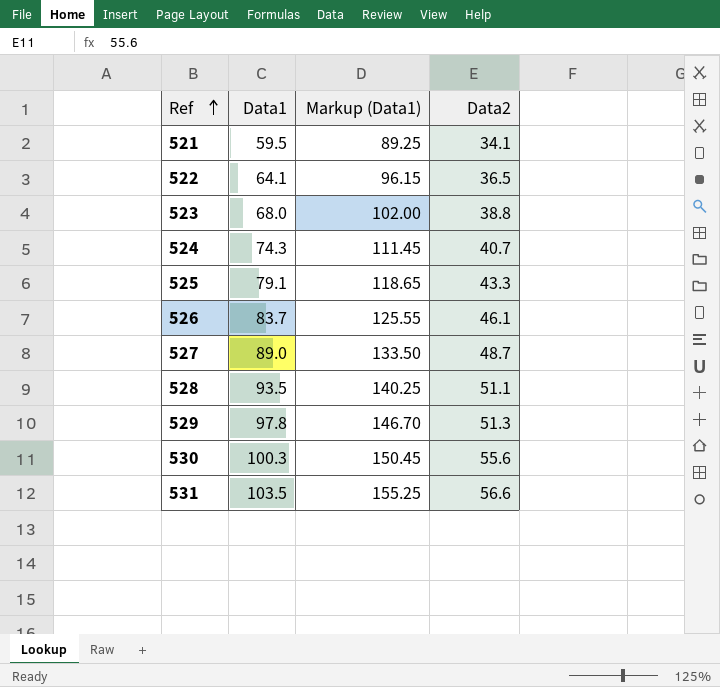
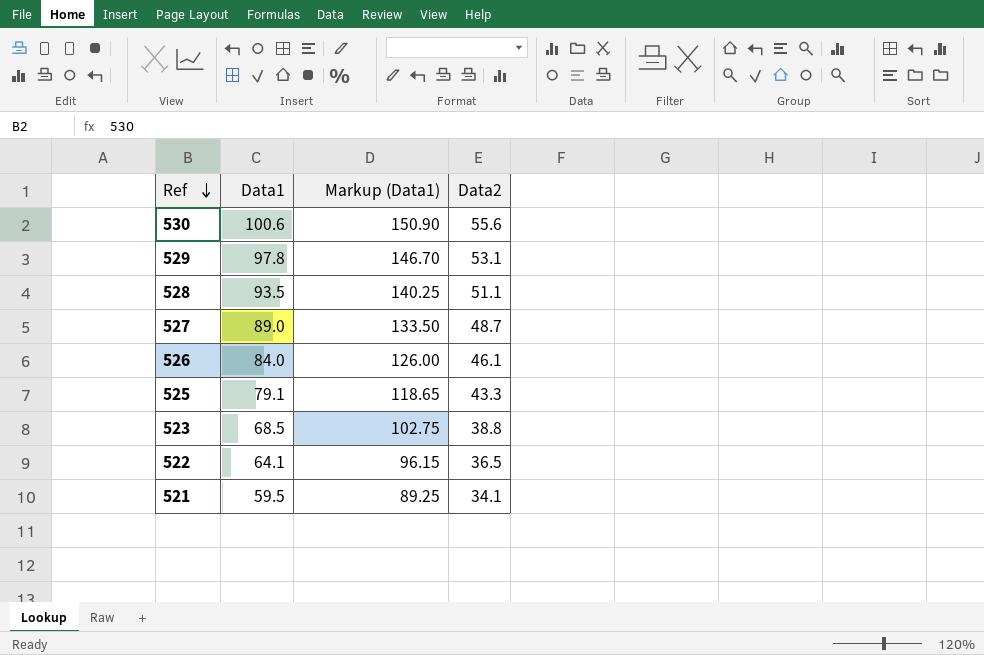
row order: Ref ascending -> Ref descending
row 524: 74.3 | 111.45 | 40.7 -> none
row 531: 103.5 | 155.25 | 56.6 -> none
530 | Data1: 100.3 -> 100.6
530 | Markup (Data1): 150.45 -> 150.90
529 | Data2: 51.3 -> 53.1
526 | Data1: 83.7 -> 84.0
526 | Markup (Data1): 125.55 -> 126.00
523 | Data1: 68.0 -> 68.5
523 | Markup (Data1): 102.00 -> 102.75

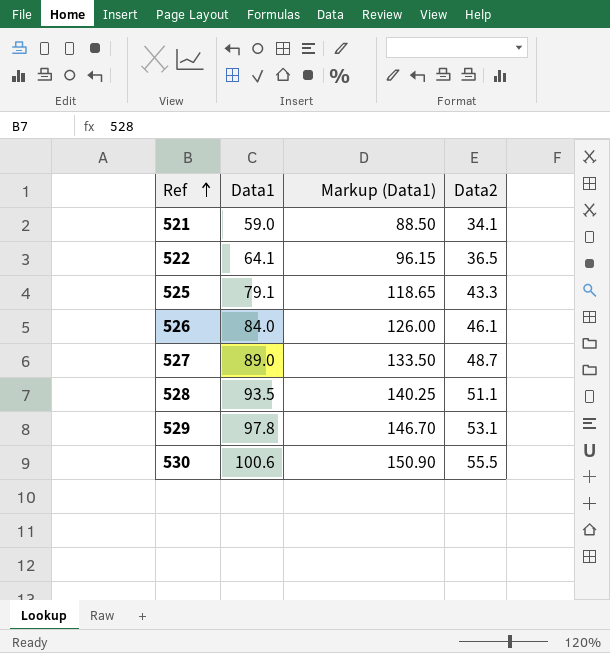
row order: Ref descending -> Ref ascending
row 523: 68.5 | 102.75 | 38.8 -> none
521 | Data1: 59.5 -> 59.0
521 | Markup (Data1): 89.25 -> 88.50
530 | Data2: 55.6 -> 55.5

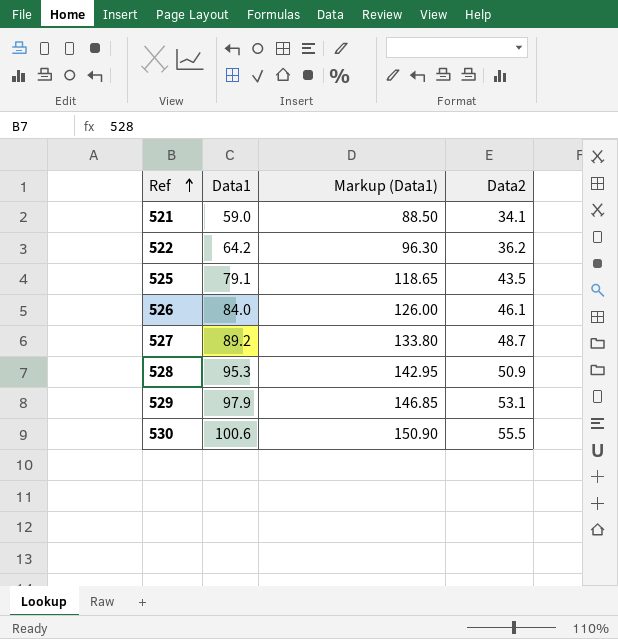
522 | Data1: 64.1 -> 64.2
522 | Markup (Data1): 96.15 -> 96.30
522 | Data2: 36.5 -> 36.2
525 | Data2: 43.3 -> 43.5
527 | Data1: 89.0 -> 89.2
527 | Markup (Data1): 133.50 -> 133.80
528 | Data1: 93.5 -> 95.3
528 | Markup (Data1): 140.25 -> 142.95
528 | Data2: 51.1 -> 50.9
529 | Data1: 97.8 -> 97.9
529 | Markup (Data1): 146.70 -> 146.85

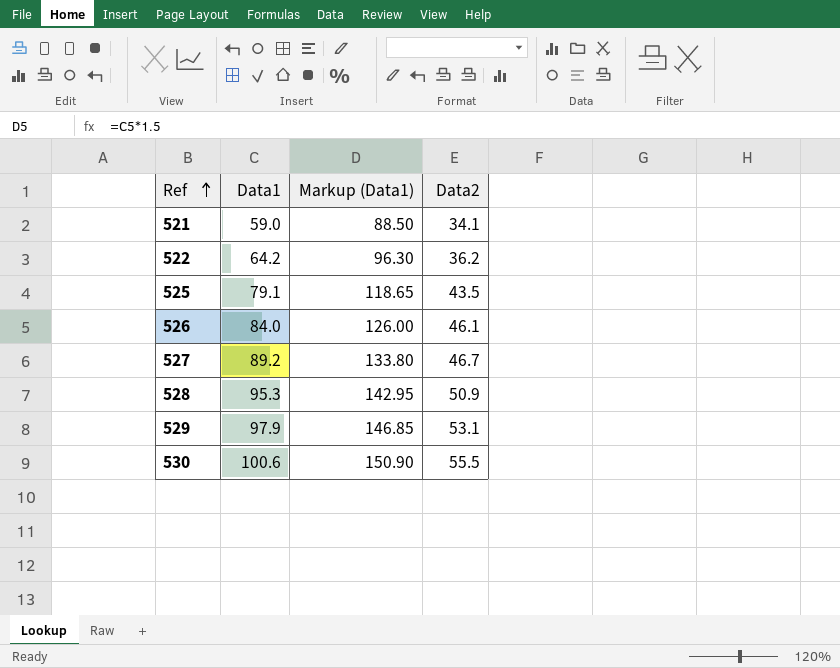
527 | Data2: 48.7 -> 46.7

